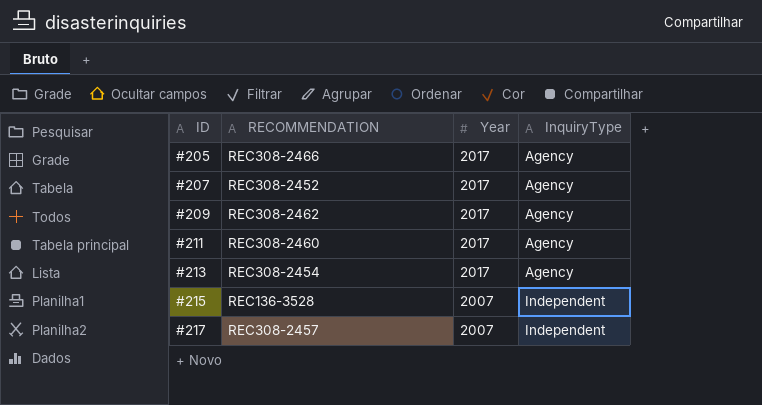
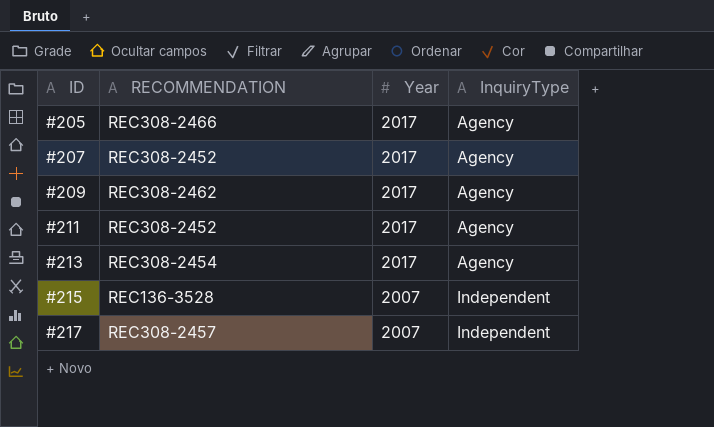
#211 | RECOMMENDATION: REC308-2460 -> REC308-2452

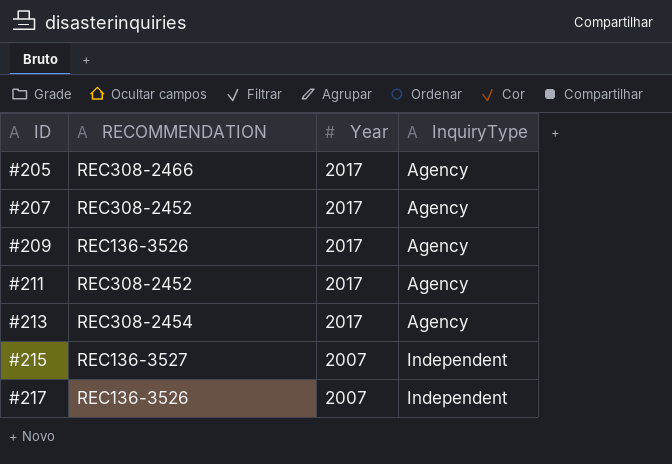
#209 | RECOMMENDATION: REC308-2462 -> REC136-3526
#215 | RECOMMENDATION: REC136-3528 -> REC136-3527
#217 | RECOMMENDATION: REC308-2457 -> REC136-3526

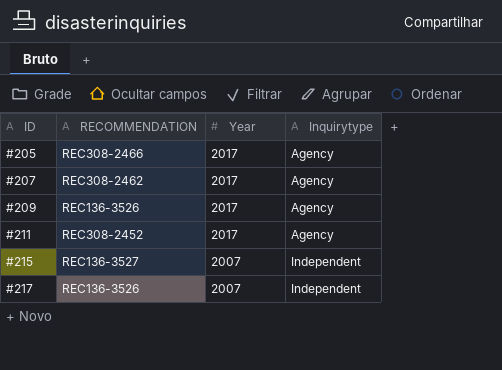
column name: InquiryType -> Inquirytype
row #213: REC308-2454 | 2017 | Agency -> none
#207 | RECOMMENDATION: REC308-2452 -> REC308-2462

